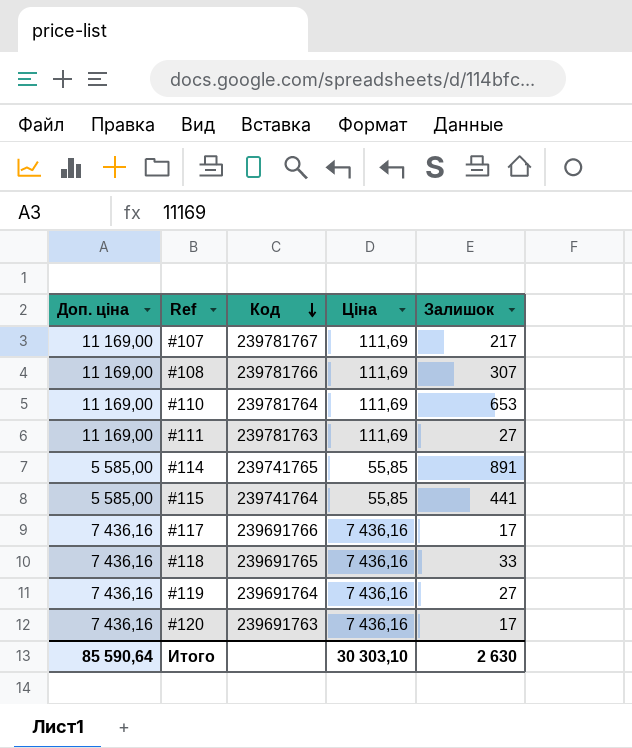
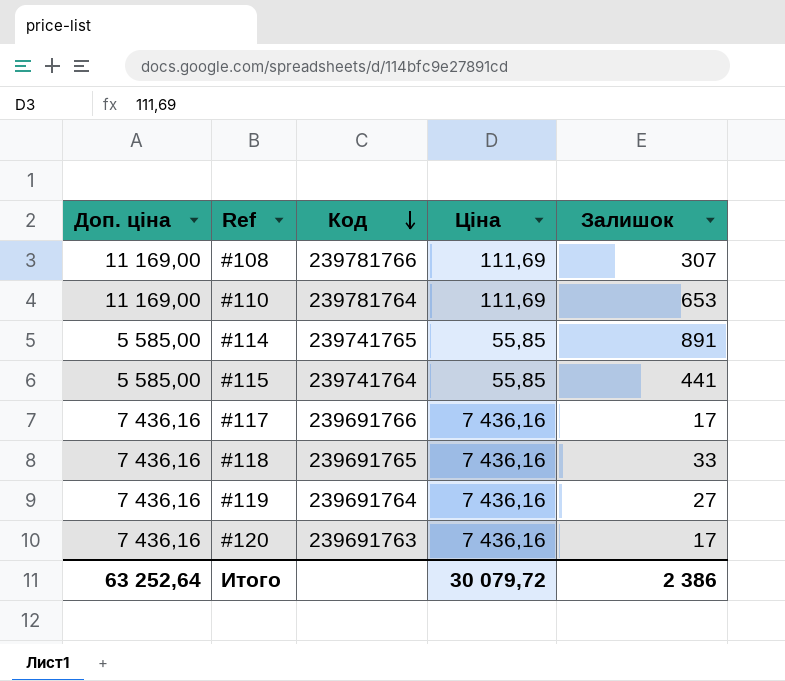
row #107: 11 169,00 | 239781767 | 111,69 | 217 -> none
row #111: 11 169,00 | 239781763 | 111,69 | 27 -> none
Итого | Доп. ціна: 85 590,64 -> 63 252,64
Итого | Ціна: 30 303,10 -> 30 079,72
Итого | Залишок: 2 630 -> 2 386

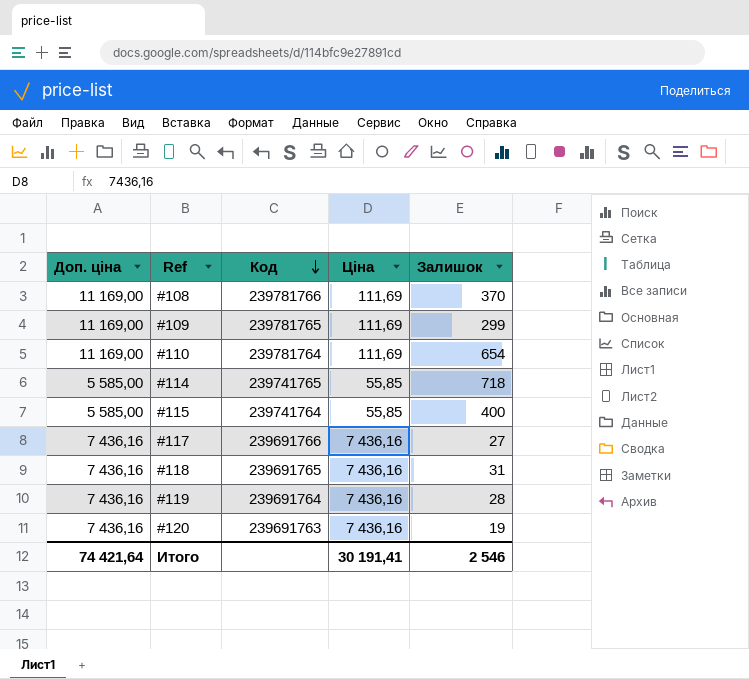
#108 | Залишок: 307 -> 370
row #109: none -> 11 169,00 | 239781765 | 111,69 | 299
#110 | Залишок: 653 -> 654
#114 | Залишок: 891 -> 718
#115 | Залишок: 441 -> 400
#117 | Залишок: 17 -> 27
#118 | Залишок: 33 -> 31
#119 | Залишок: 27 -> 28
#120 | Залишок: 17 -> 19
Итого | Доп. ціна: 63 252,64 -> 74 421,64
Итого | Ціна: 30 079,72 -> 30 191,41
Итого | Залишок: 2 386 -> 2 546

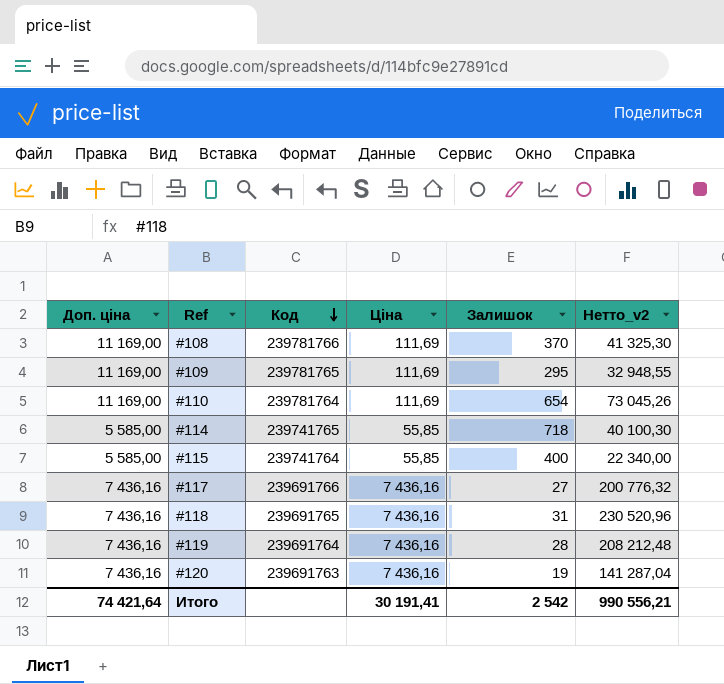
column Нетто_v2 | formula: none -> [Ціна] * [Залишок]
#109 | Залишок: 299 -> 295
Итого | Залишок: 2 546 -> 2 542

